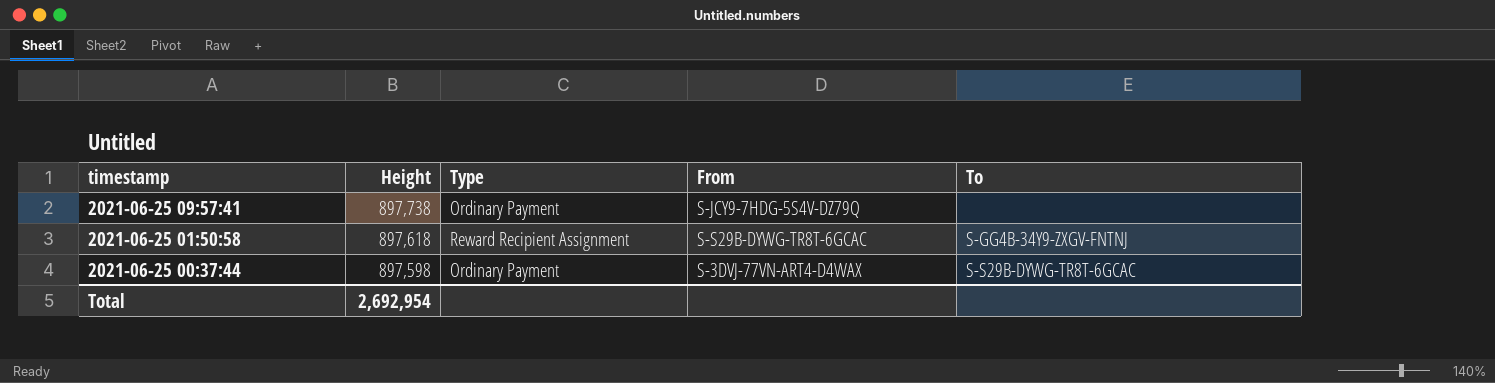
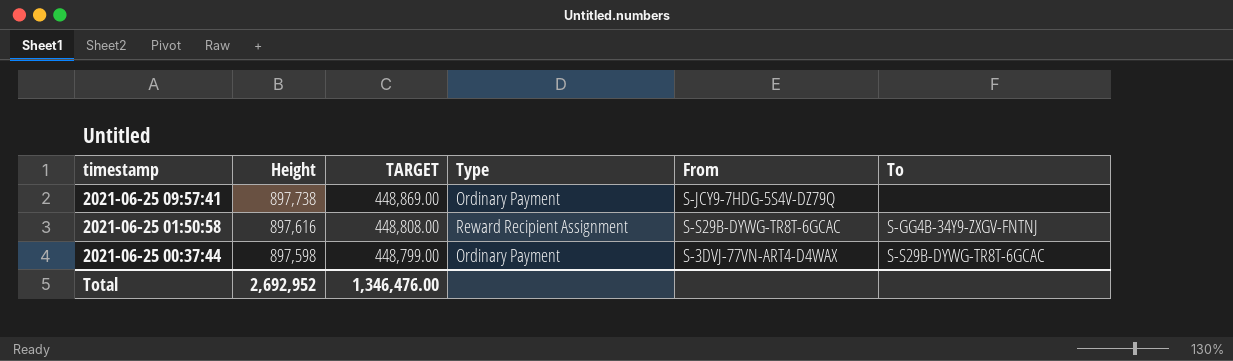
column TARGET | formula: none -> [Height] * 0.5
2021-06-25 01:50:58 | Height: 897,618 -> 897,616
Total | Height: 2,692,954 -> 2,692,952

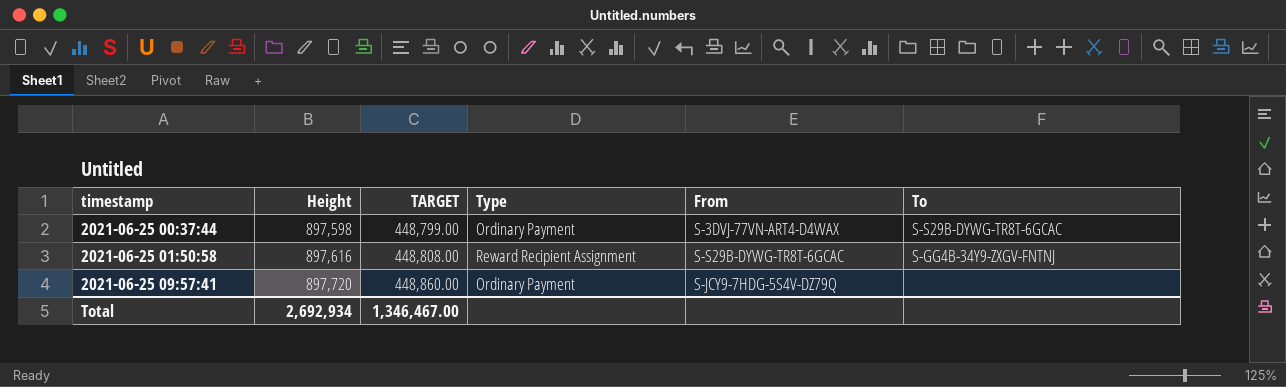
row order: timestamp descending -> timestamp ascending
2021-06-25 09:57:41 | Height: 897,738 -> 897,720
2021-06-25 09:57:41 | TARGET: 448,869.00 -> 448,860.00
Total | Height: 2,692,952 -> 2,692,934
Total | TARGET: 1,346,476.00 -> 1,346,467.00

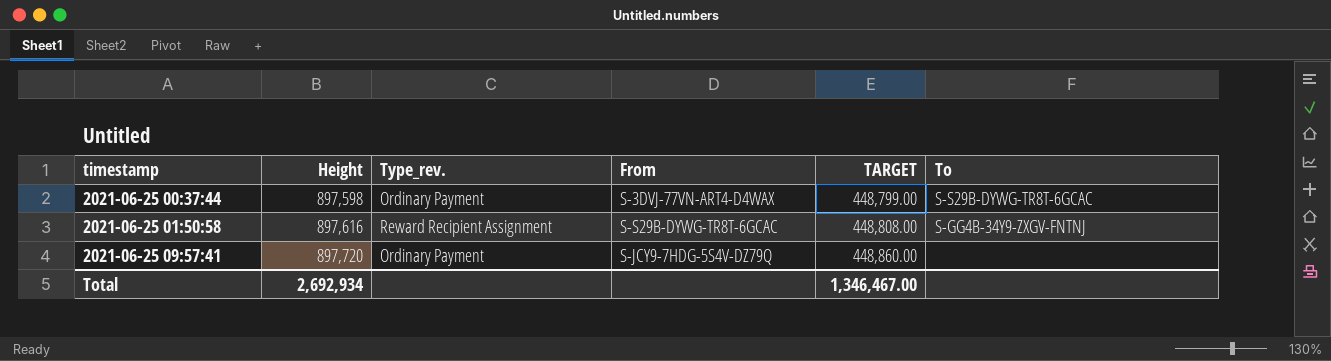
column name: Type -> Type_rev.
column TARGET | position: 3 -> 5

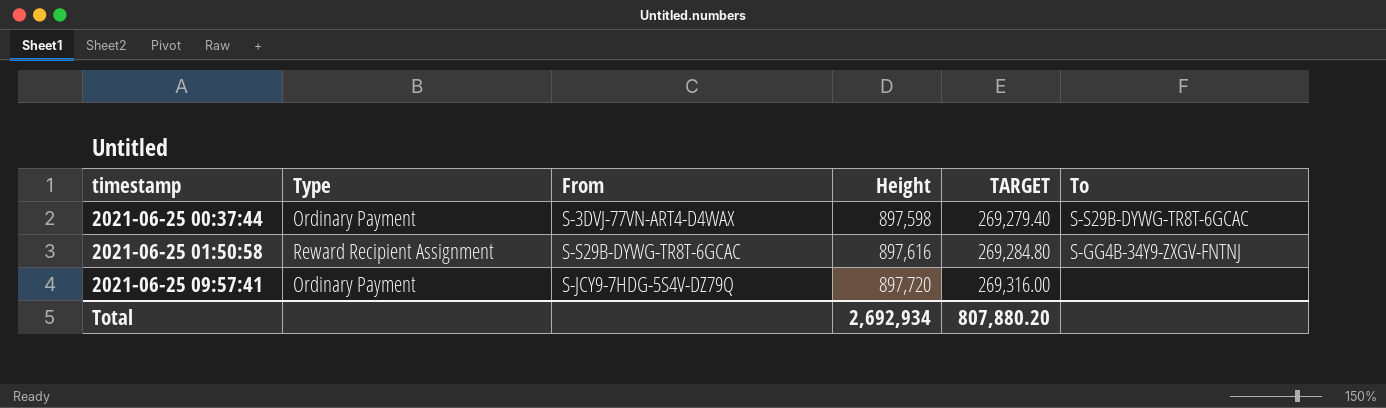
column name: Type_rev. -> Type
column Height | position: 2 -> 4
column TARGET | formula: [Height] * 0.5 -> [Height] * 0.3
Total | TARGET: 1,346,467.00 -> 807,880.20

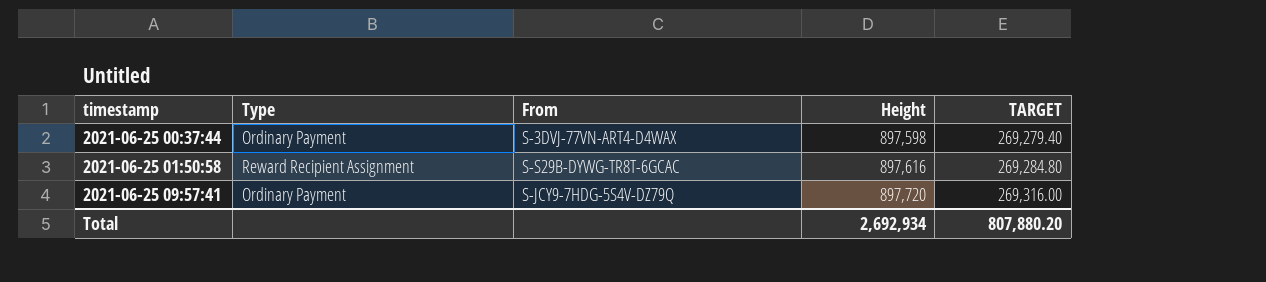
column To | position: 6 -> none

